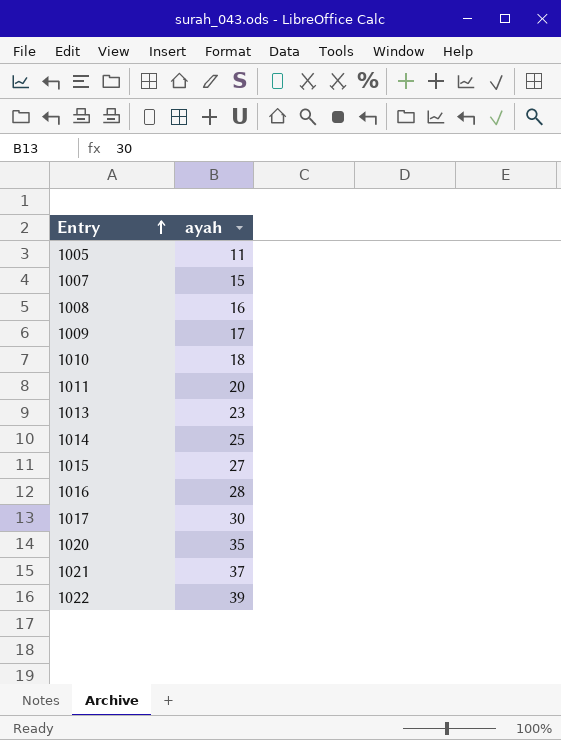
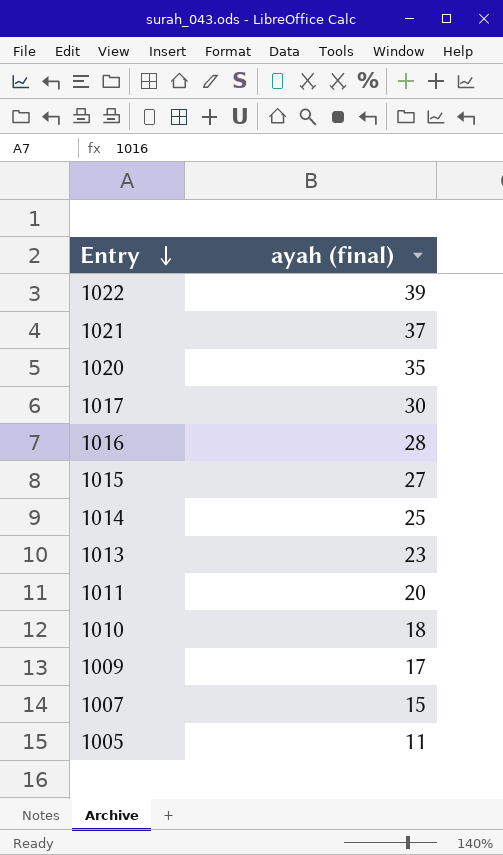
row order: Entry ascending -> Entry descending
column name: ayah -> ayah (final)
row 1008: 16 -> none

